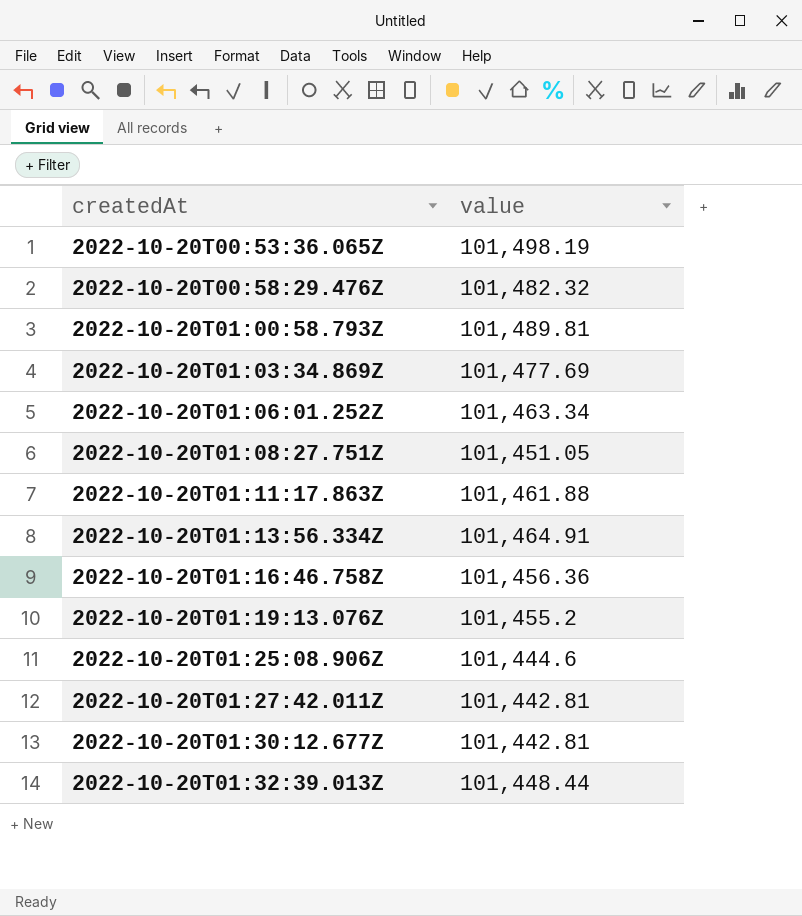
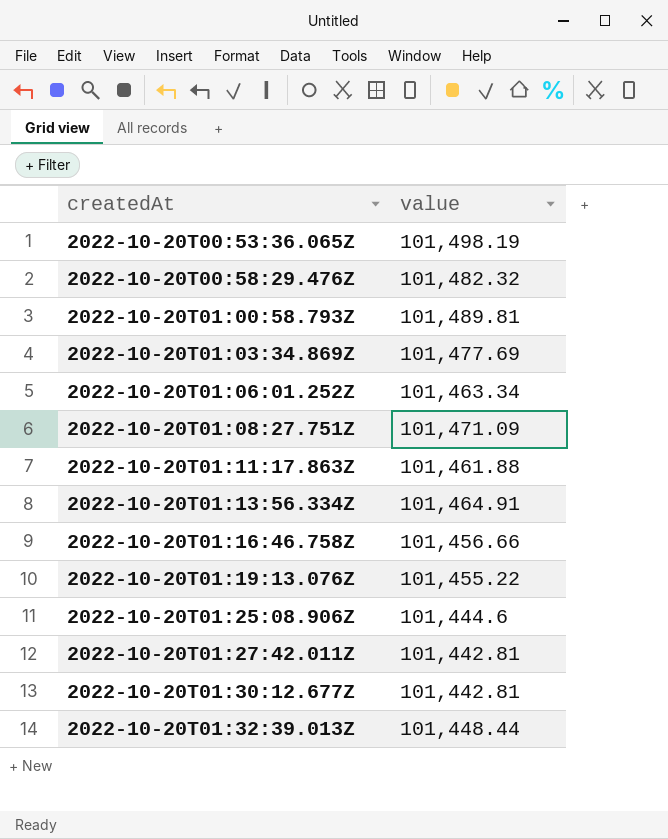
2022-10-20T01:08:27.751Z | value: 101,451.05 -> 101,471.09
2022-10-20T01:16:46.758Z | value: 101,456.36 -> 101,456.66
2022-10-20T01:19:13.076Z | value: 101,455.2 -> 101,455.22

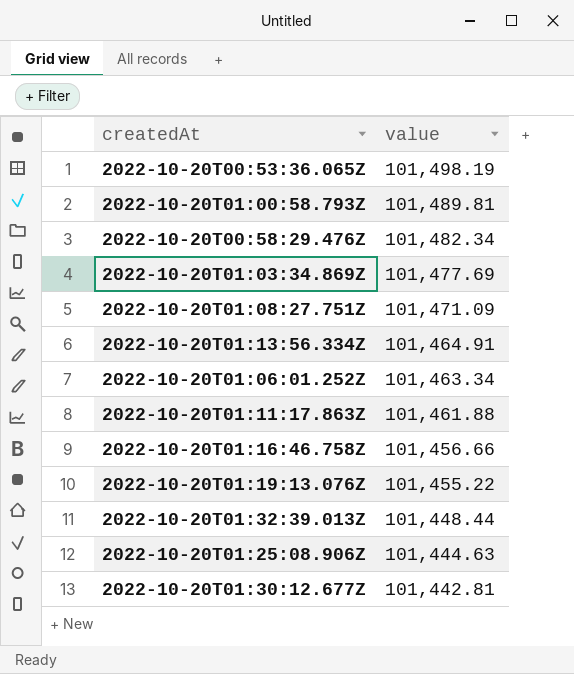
row order: createdAt ascending -> value descending
row 2022-10-20T01:27:42.011Z: 101,442.81 -> none
2022-10-20T00:58:29.476Z | value: 101,482.32 -> 101,482.34
2022-10-20T01:25:08.906Z | value: 101,444.6 -> 101,444.63

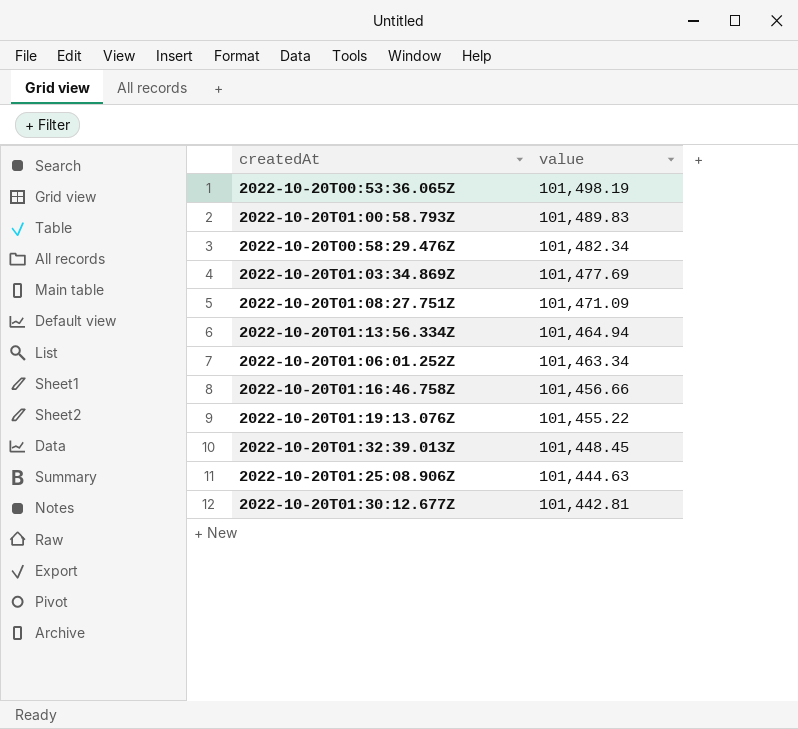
row 2022-10-20T01:11:17.863Z: 101,461.88 -> none
2022-10-20T01:00:58.793Z | value: 101,489.81 -> 101,489.83
2022-10-20T01:13:56.334Z | value: 101,464.91 -> 101,464.94
2022-10-20T01:32:39.013Z | value: 101,448.44 -> 101,448.45

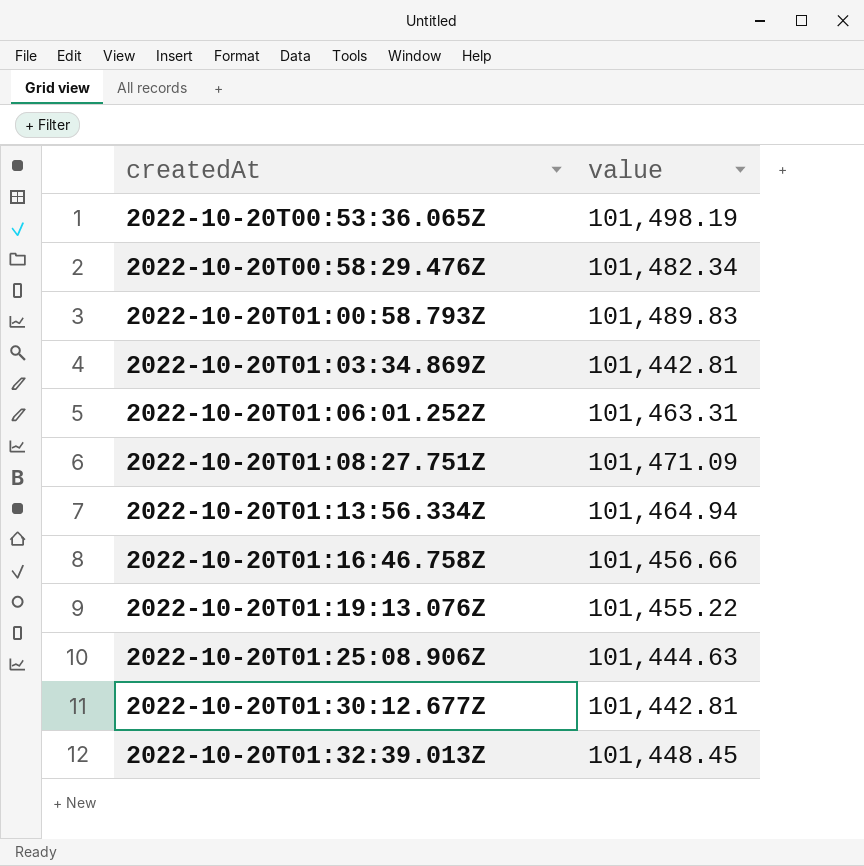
row order: value descending -> createdAt ascending
2022-10-20T01:03:34.869Z | value: 101,477.69 -> 101,442.81
2022-10-20T01:06:01.252Z | value: 101,463.34 -> 101,463.31

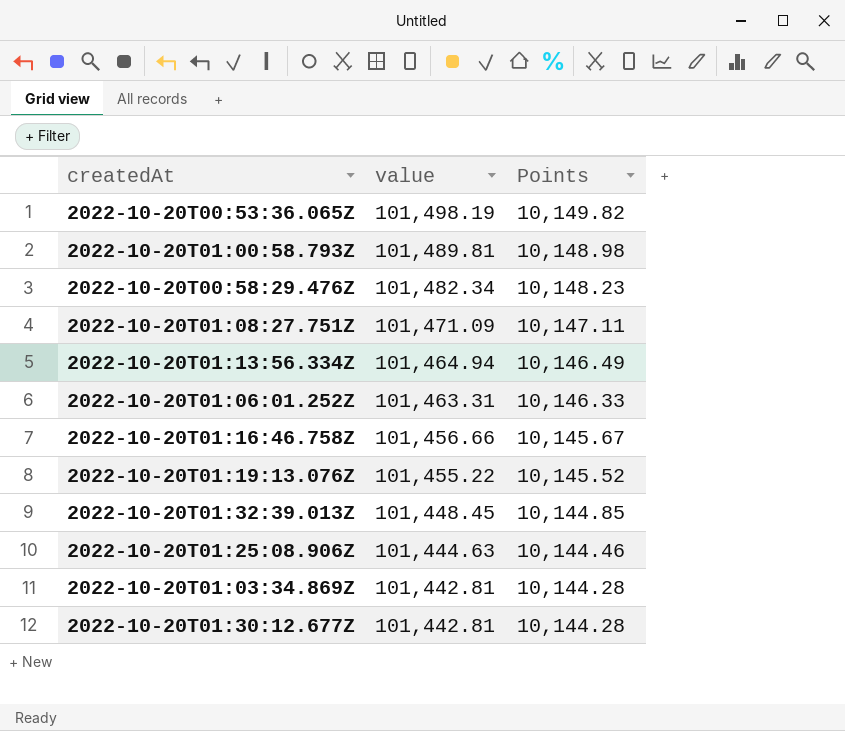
row order: createdAt ascending -> value descending
column Points | formula: none -> [value] * 0.1
2022-10-20T01:00:58.793Z | value: 101,489.83 -> 101,489.81

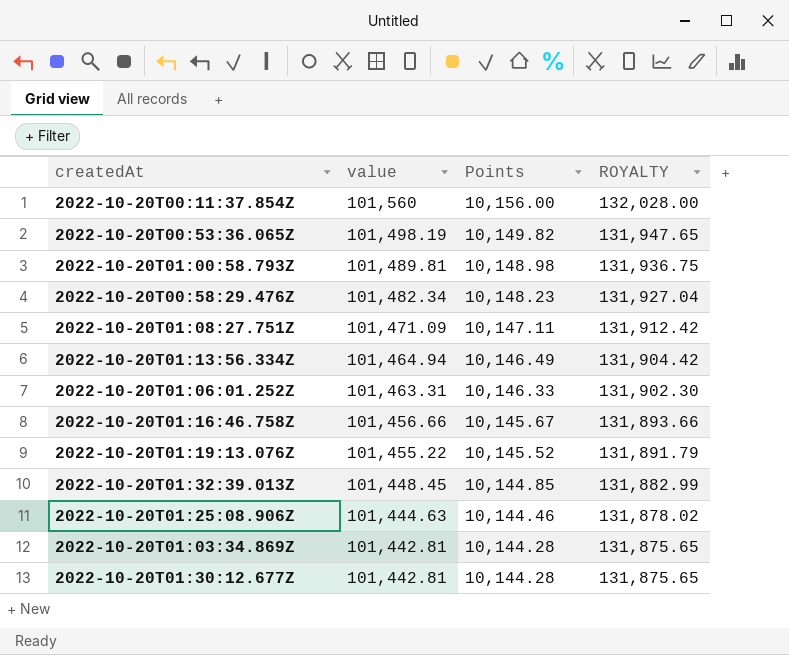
column ROYALTY | formula: none -> [value] * 1.3
row 2022-10-20T00:11:37.854Z: none -> 101,560 | 10,156.00 | 132,028.00

